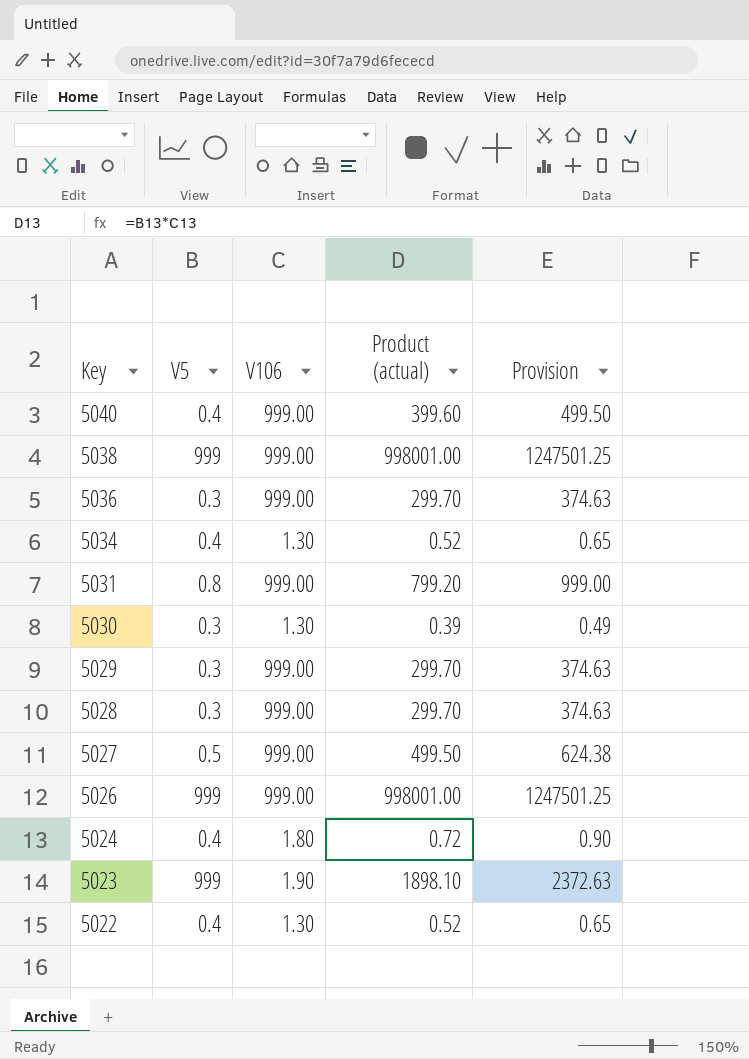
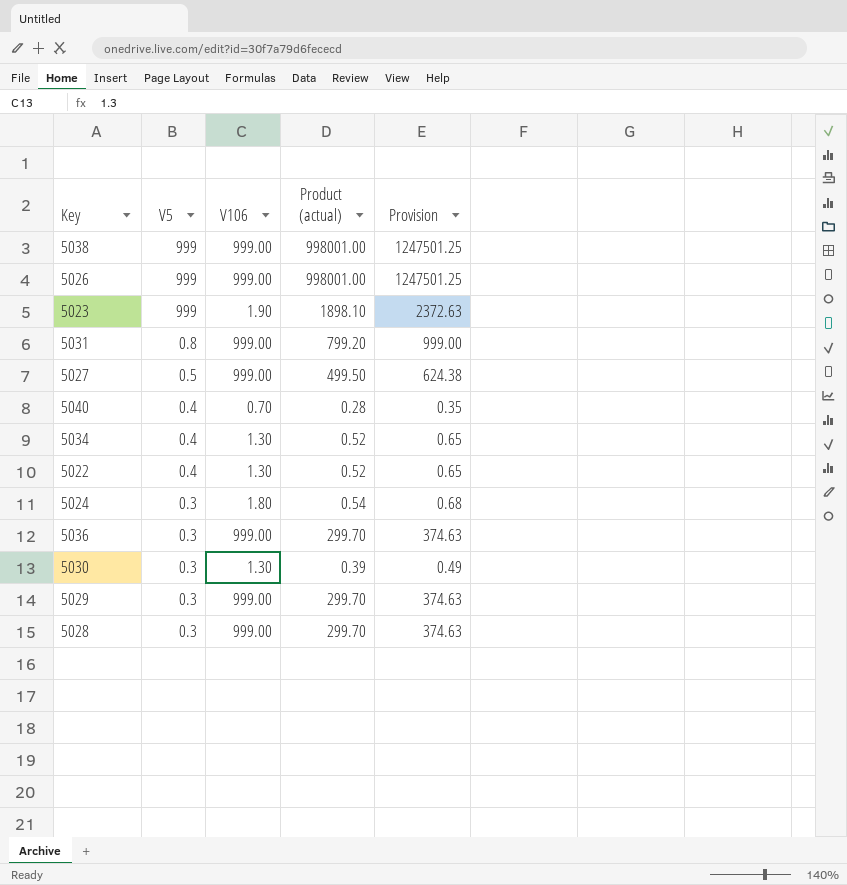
row order: Key descending -> V5 descending
5040 | V106: 999.00 -> 0.70
5040 | Product (actual): 399.60 -> 0.28
5040 | Provision: 499.50 -> 0.35
5024 | V5: 0.4 -> 0.3
5024 | Product (actual): 0.72 -> 0.54
5024 | Provision: 0.90 -> 0.68

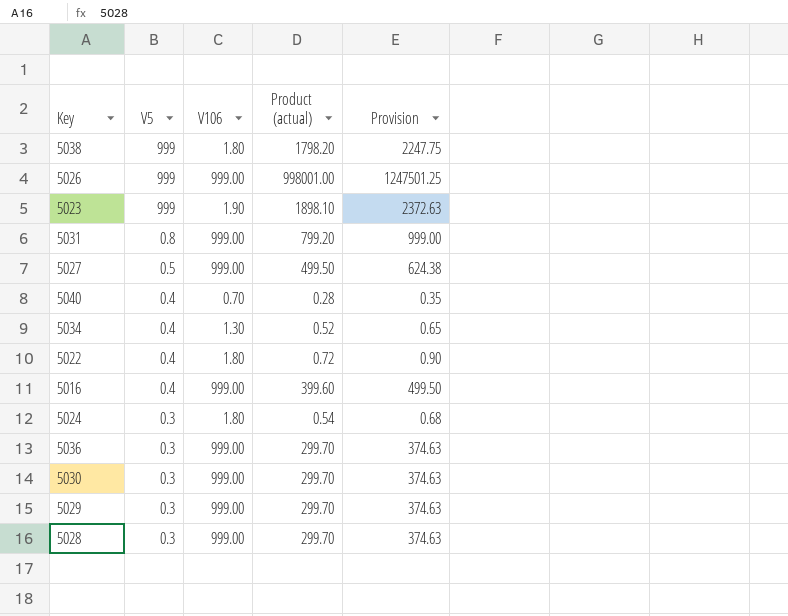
5038 | V106: 999.00 -> 1.80
5038 | Product (actual): 998001.00 -> 1798.20
5038 | Provision: 1247501.25 -> 2247.75
5022 | V106: 1.30 -> 1.80
5022 | Product (actual): 0.52 -> 0.72
5022 | Provision: 0.65 -> 0.90
row 5016: none -> 0.4 | 999.00 | 399.60 | 499.50
5030 | V106: 1.30 -> 999.00
5030 | Product (actual): 0.39 -> 299.70
5030 | Provision: 0.49 -> 374.63

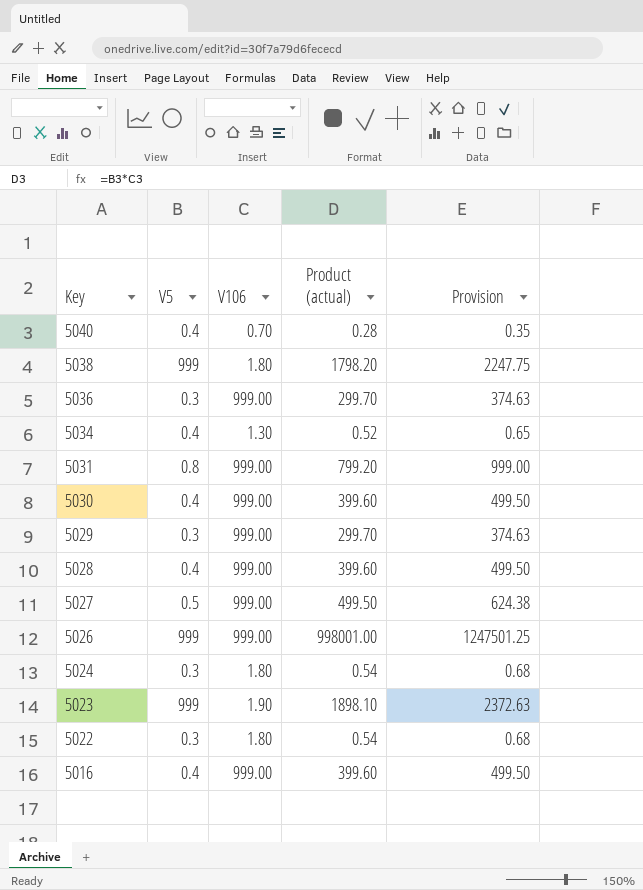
row order: V5 descending -> Key descending
5030 | V5: 0.3 -> 0.4
5030 | Product (actual): 299.70 -> 399.60
5030 | Provision: 374.63 -> 499.50
5028 | V5: 0.3 -> 0.4
5028 | Product (actual): 299.70 -> 399.60
5028 | Provision: 374.63 -> 499.50
5022 | V5: 0.4 -> 0.3
5022 | Product (actual): 0.72 -> 0.54
5022 | Provision: 0.90 -> 0.68

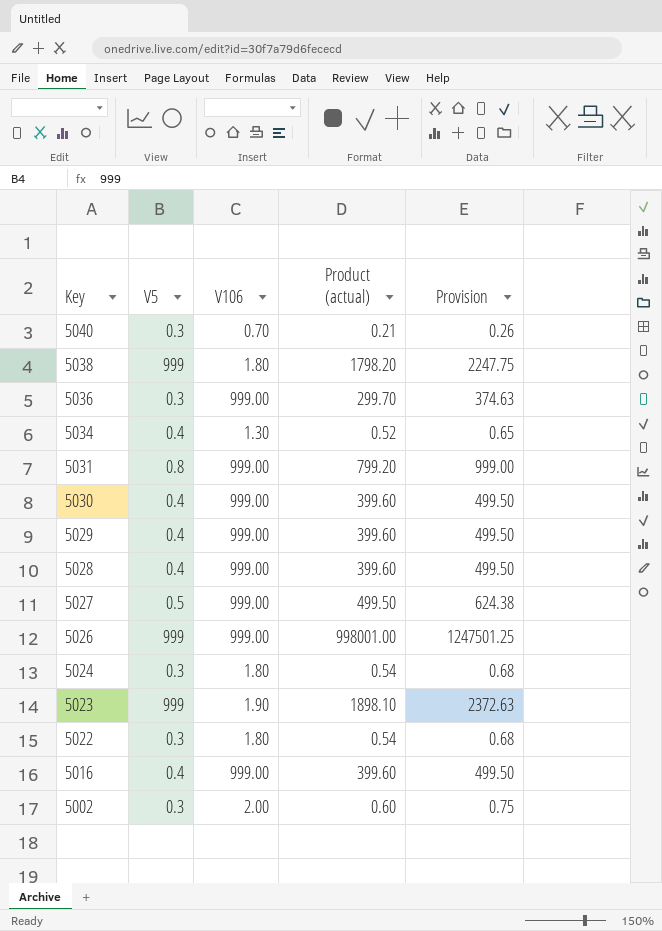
5040 | V5: 0.4 -> 0.3
5040 | Product (actual): 0.28 -> 0.21
5040 | Provision: 0.35 -> 0.26
5029 | V5: 0.3 -> 0.4
5029 | Product (actual): 299.70 -> 399.60
5029 | Provision: 374.63 -> 499.50
row 5002: none -> 0.3 | 2.00 | 0.60 | 0.75

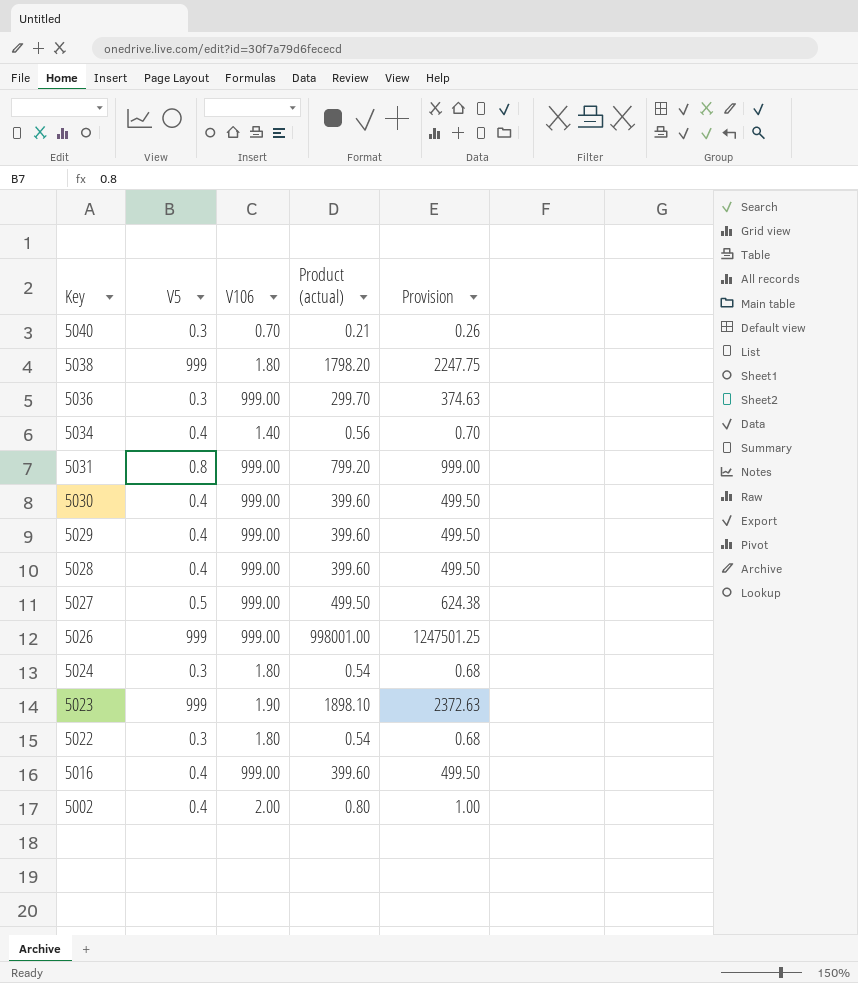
5034 | V106: 1.30 -> 1.40
5034 | Product (actual): 0.52 -> 0.56
5034 | Provision: 0.65 -> 0.70
5002 | V5: 0.3 -> 0.4
5002 | Product (actual): 0.60 -> 0.80
5002 | Provision: 0.75 -> 1.00

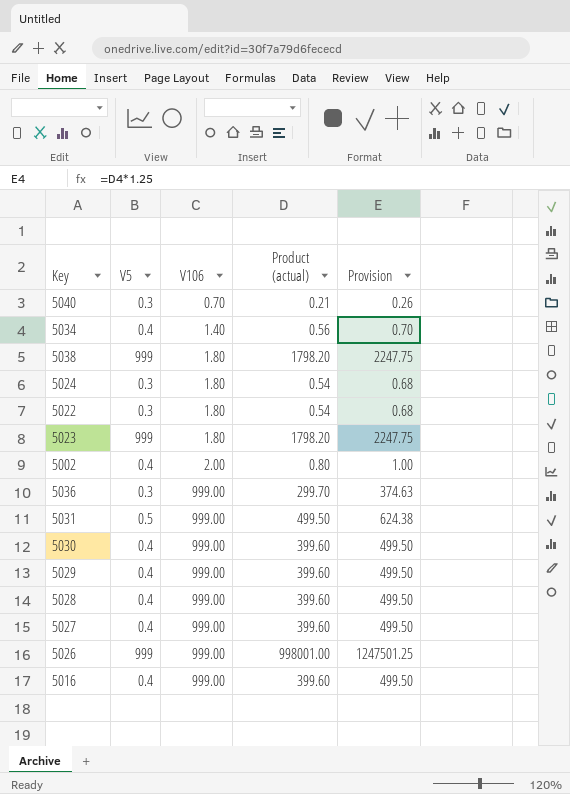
row order: Key descending -> V106 ascending
5023 | V106: 1.90 -> 1.80
5023 | Product (actual): 1898.10 -> 1798.20
5023 | Provision: 2372.63 -> 2247.75
5031 | V5: 0.8 -> 0.5
5031 | Product (actual): 799.20 -> 499.50
5031 | Provision: 999.00 -> 624.38
5027 | V5: 0.5 -> 0.4
5027 | Product (actual): 499.50 -> 399.60
5027 | Provision: 624.38 -> 499.50

